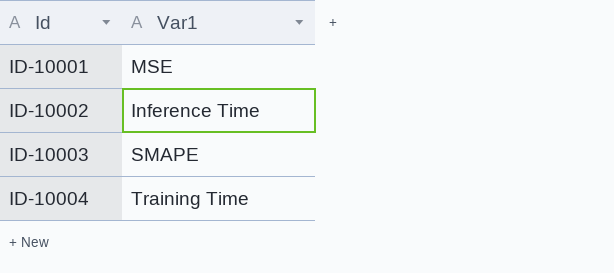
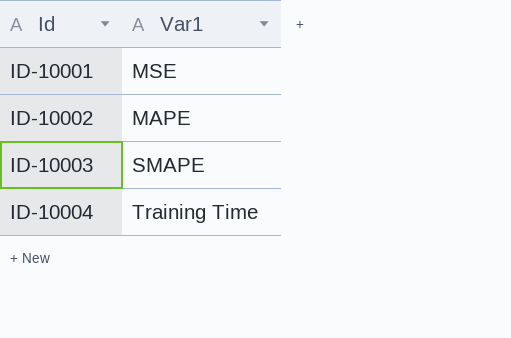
ID-10002 | Var1: Inference Time -> MAPE

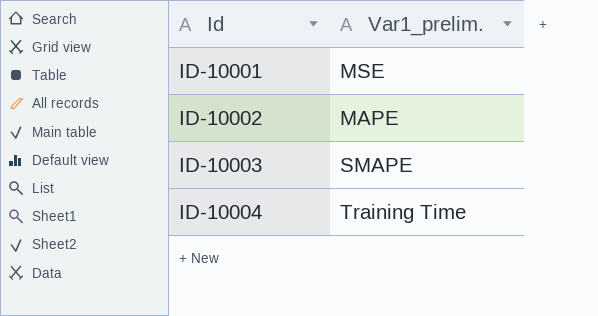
column name: Var1 -> Var1_prelim.

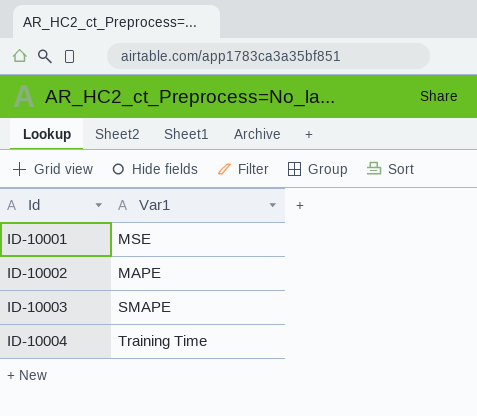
column name: Var1_prelim. -> Var1

